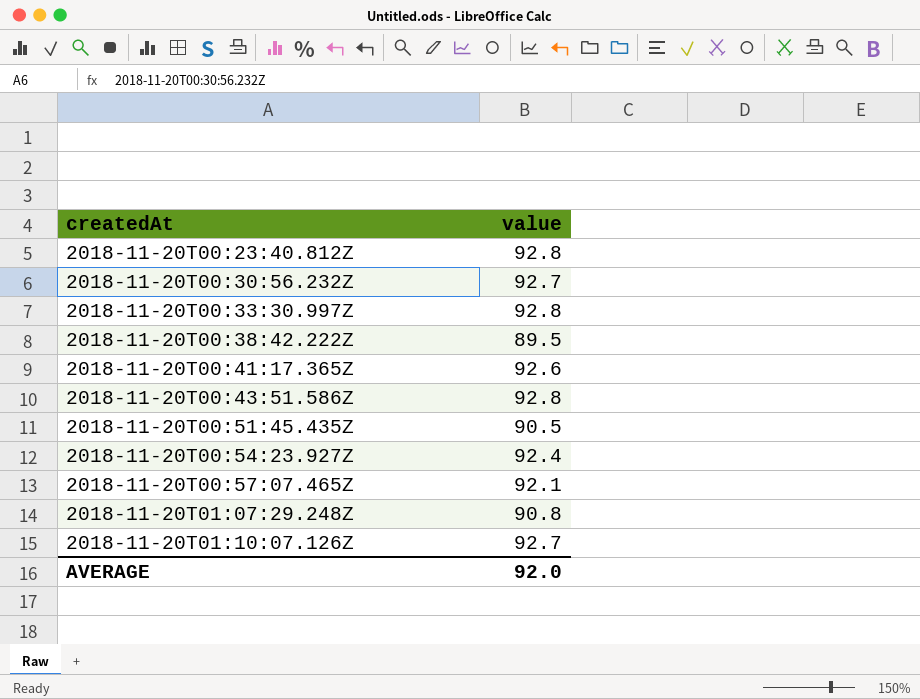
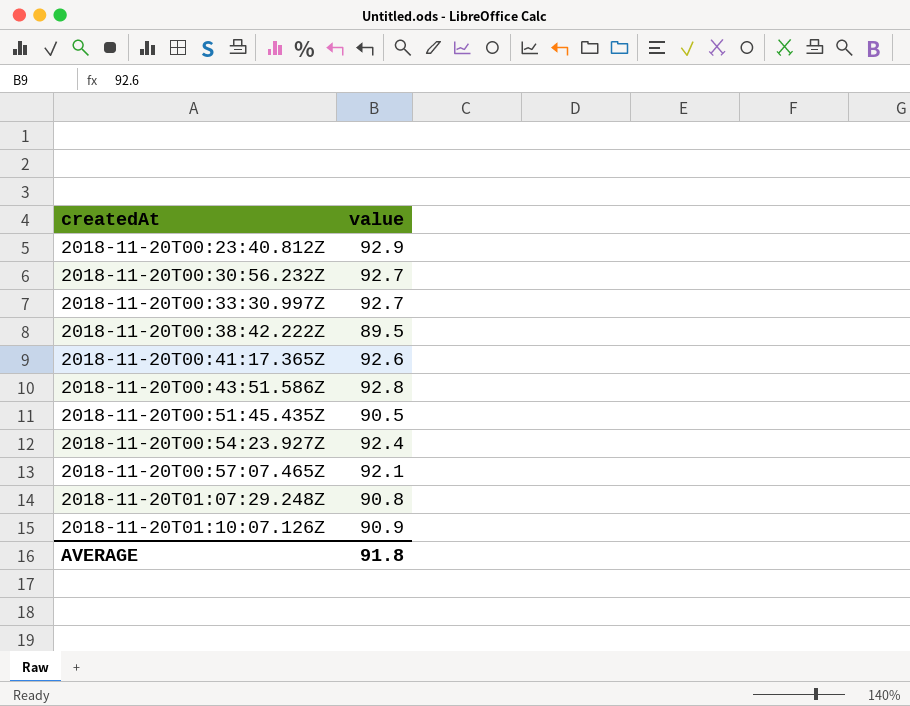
2018-11-20T00:23:40.812Z | value: 92.8 -> 92.9
2018-11-20T00:33:30.997Z | value: 92.8 -> 92.7
2018-11-20T01:10:07.126Z | value: 92.7 -> 90.9
AVERAGE | value: 92.0 -> 91.8

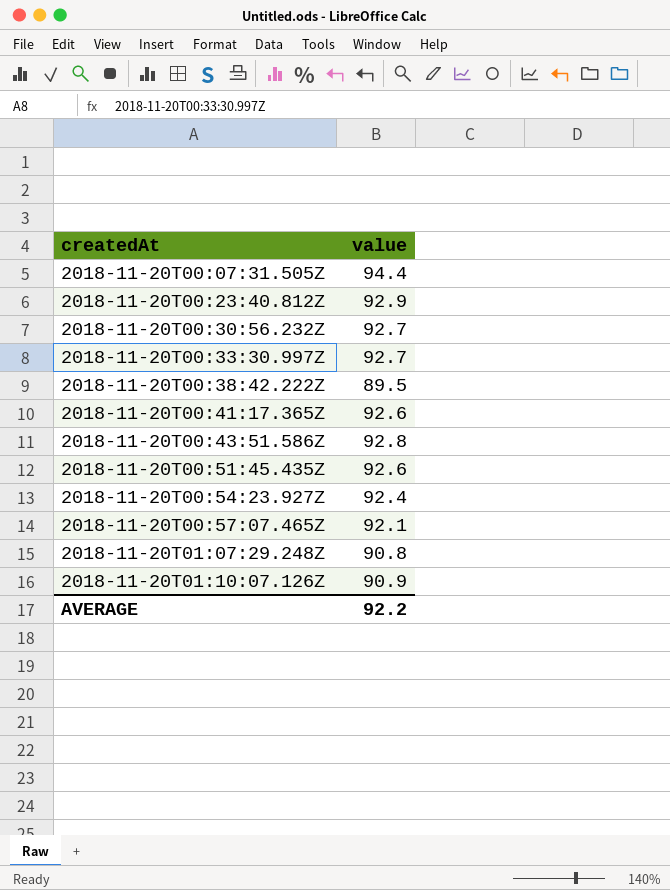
row 2018-11-20T00:07:31.505Z: none -> 94.4
2018-11-20T00:51:45.435Z | value: 90.5 -> 92.6
AVERAGE | value: 91.8 -> 92.2

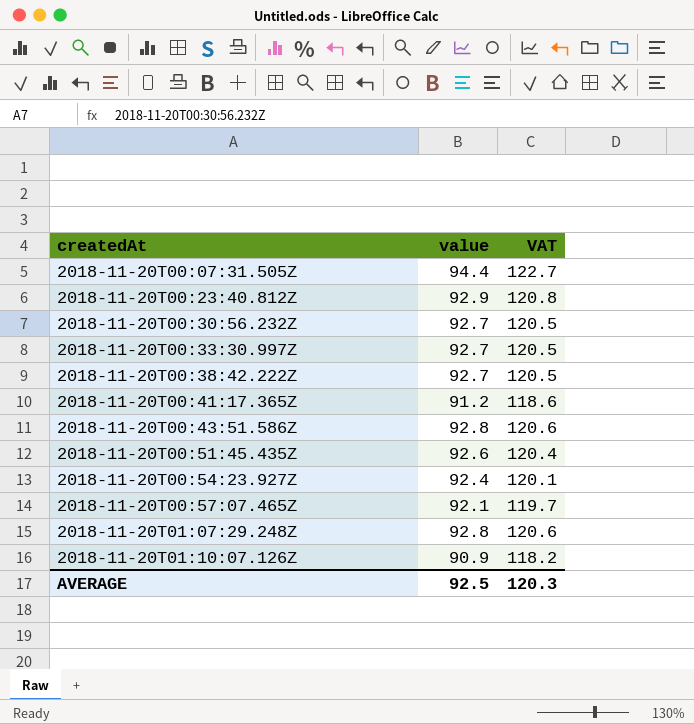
column VAT | formula: none -> [value] * 1.3
2018-11-20T00:38:42.222Z | value: 89.5 -> 92.7
2018-11-20T00:41:17.365Z | value: 92.6 -> 91.2
2018-11-20T01:07:29.248Z | value: 90.8 -> 92.8
AVERAGE | value: 92.2 -> 92.5

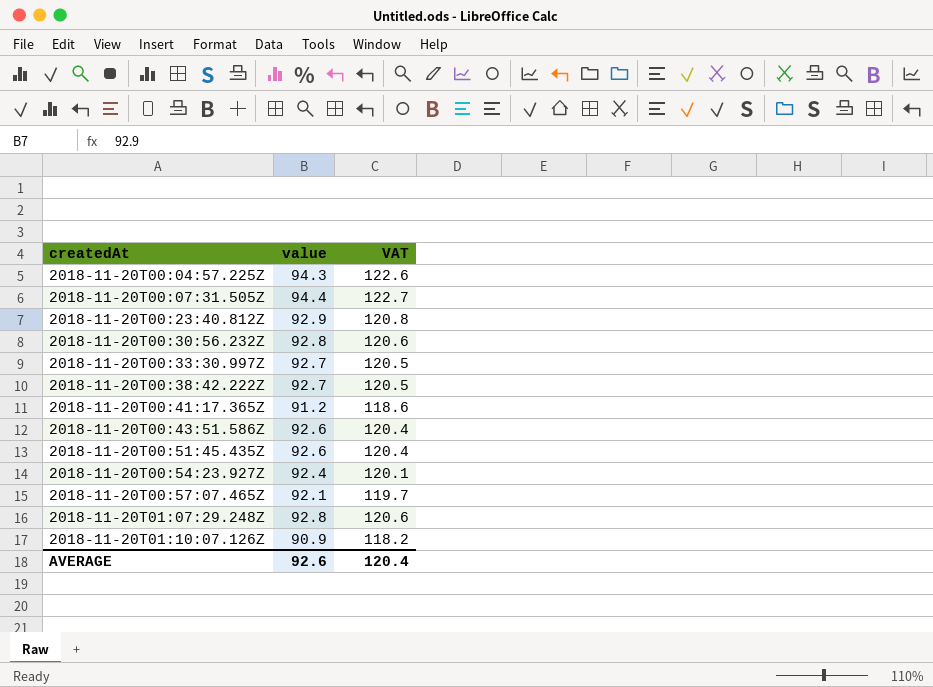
row 2018-11-20T00:04:57.225Z: none -> 94.3 | 122.6
2018-11-20T00:30:56.232Z | value: 92.7 -> 92.8
2018-11-20T00:30:56.232Z | VAT: 120.5 -> 120.6
2018-11-20T00:43:51.586Z | value: 92.8 -> 92.6
2018-11-20T00:43:51.586Z | VAT: 120.6 -> 120.4
AVERAGE | value: 92.5 -> 92.6
AVERAGE | VAT: 120.3 -> 120.4

